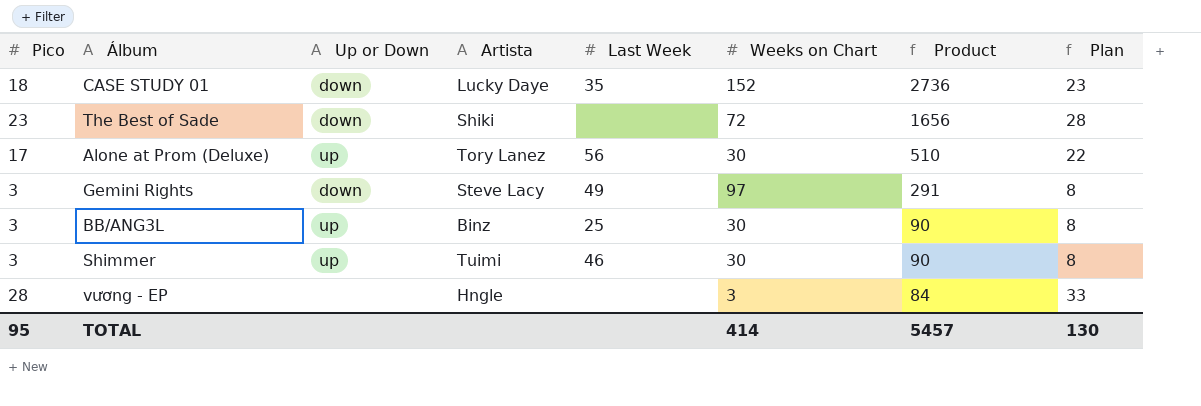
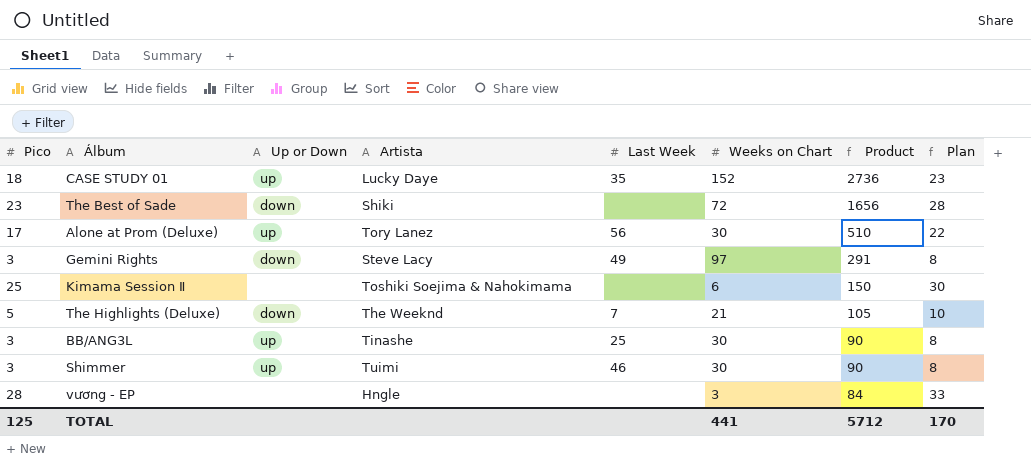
CASE STUDY 01 | Up or Down: down -> up
row Kimama Session Ⅱ: none -> 25 | none | Toshiki Soejima & Nahokimama | none | 6 | 150 | 30
row The Highlights (Deluxe): none -> 5 | down | The Weeknd | 7 | 21 | 105 | 10
BB/ANG3L | Artista: Binz -> Tinashe
TOTAL | Pico: 95 -> 125
TOTAL | Weeks on Chart: 414 -> 441
TOTAL | Product: 5457 -> 5712
TOTAL | Plan: 130 -> 170

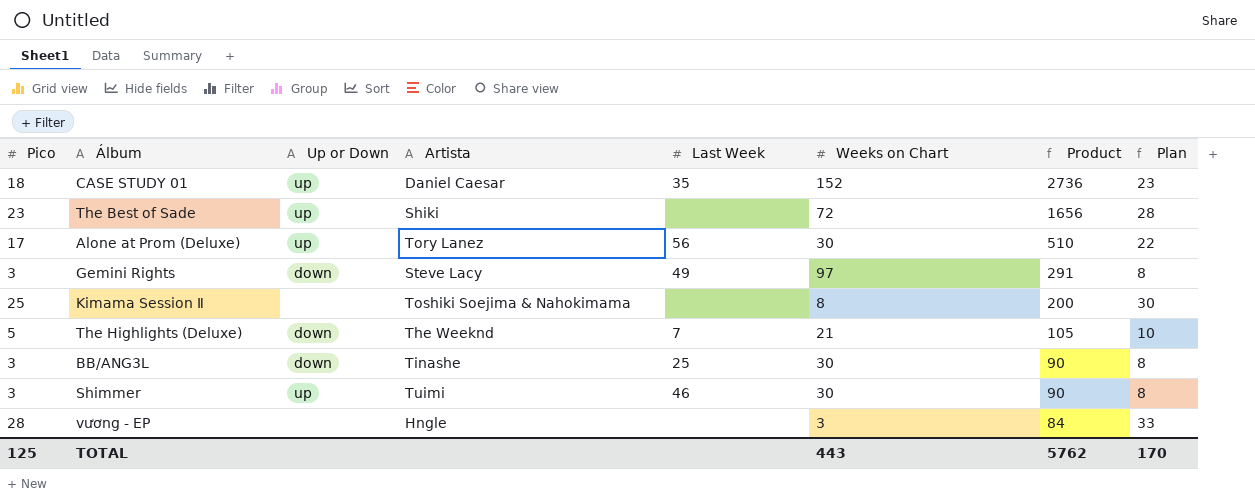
CASE STUDY 01 | Artista: Lucky Daye -> Daniel Caesar
The Best of Sade | Up or Down: down -> up
Kimama Session Ⅱ | Weeks on Chart: 6 -> 8
Kimama Session Ⅱ | Product: 150 -> 200
BB/ANG3L | Up or Down: up -> down
TOTAL | Weeks on Chart: 441 -> 443
TOTAL | Product: 5712 -> 5762

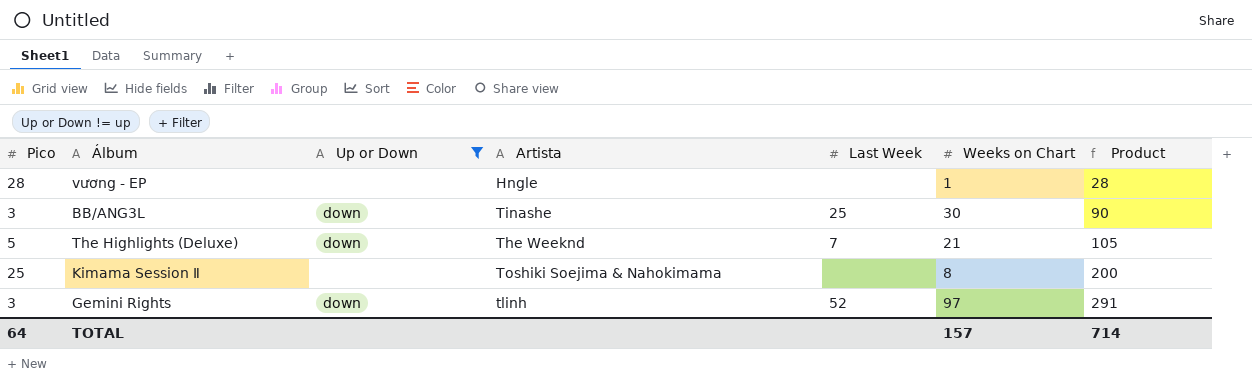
filter: none -> Up or Down != up
row order: Product descending -> Product ascending
column Plan | formula: [Pico] + 5 -> none
vương - EP | Weeks on Chart: 3 -> 1
vương - EP | Product: 84 -> 28
Gemini Rights | Artista: Steve Lacy -> tlinh
Gemini Rights | Last Week: 49 -> 52
TOTAL | Pico: 125 -> 64
TOTAL | Weeks on Chart: 443 -> 157
TOTAL | Product: 5762 -> 714

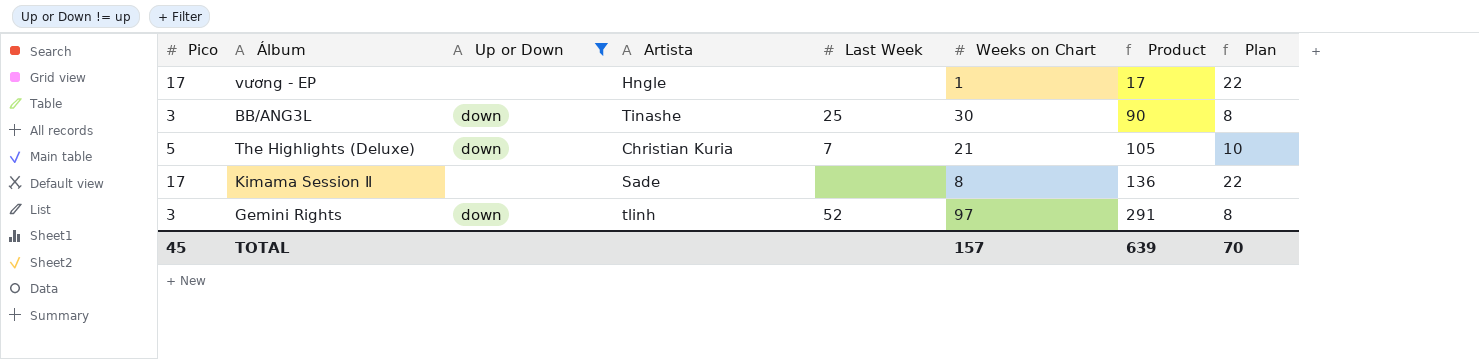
column Plan | formula: none -> [Pico] + 5
vương - EP | Pico: 28 -> 17
vương - EP | Product: 28 -> 17
The Highlights (Deluxe) | Artista: The Weeknd -> Christian Kuria
Kimama Session Ⅱ | Pico: 25 -> 17
Kimama Session Ⅱ | Artista: Toshiki Soejima & Nahokimama -> Sade
Kimama Session Ⅱ | Product: 200 -> 136
TOTAL | Pico: 64 -> 45
TOTAL | Product: 714 -> 639

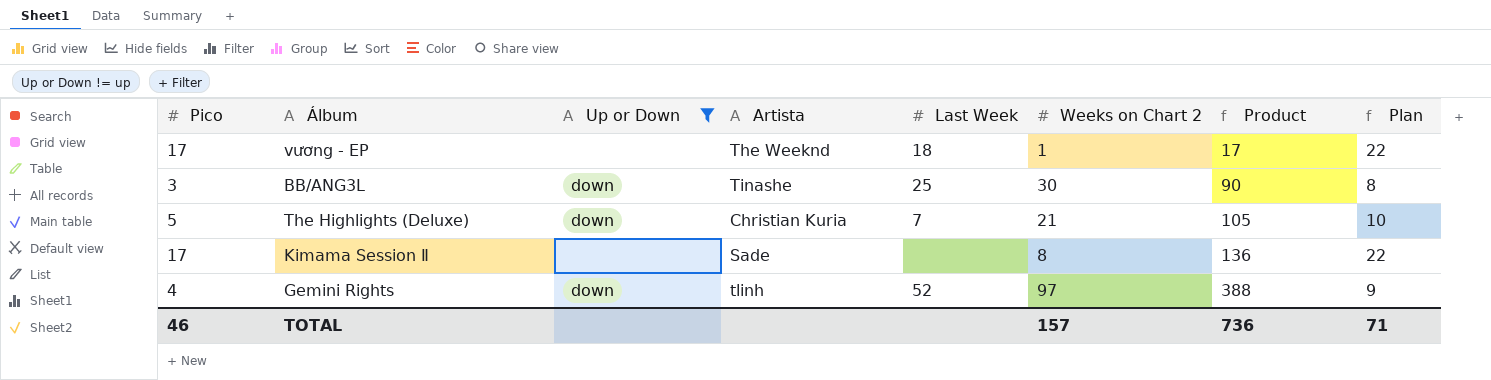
column name: Weeks on Chart -> Weeks on Chart 2
vương - EP | Artista: Hngle -> The Weeknd
vương - EP | Last Week: none -> 18
Gemini Rights | Pico: 3 -> 4
Gemini Rights | Product: 291 -> 388
Gemini Rights | Plan: 8 -> 9
TOTAL | Pico: 45 -> 46
TOTAL | Product: 639 -> 736
TOTAL | Plan: 70 -> 71

